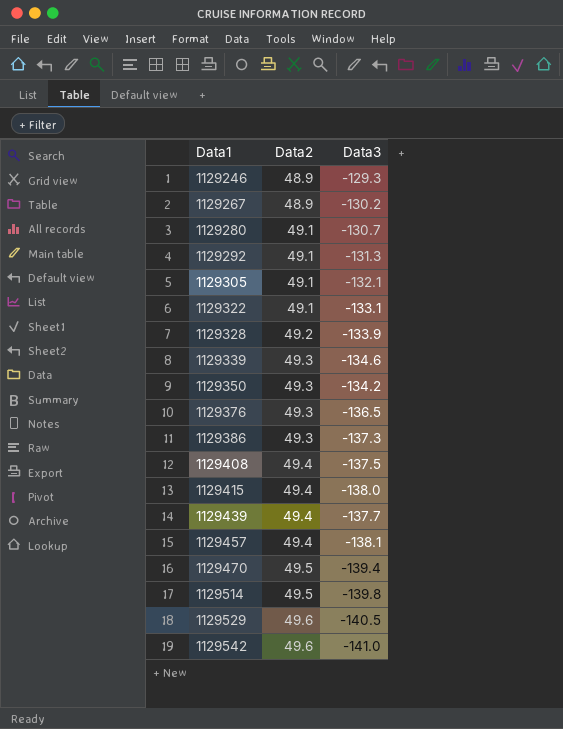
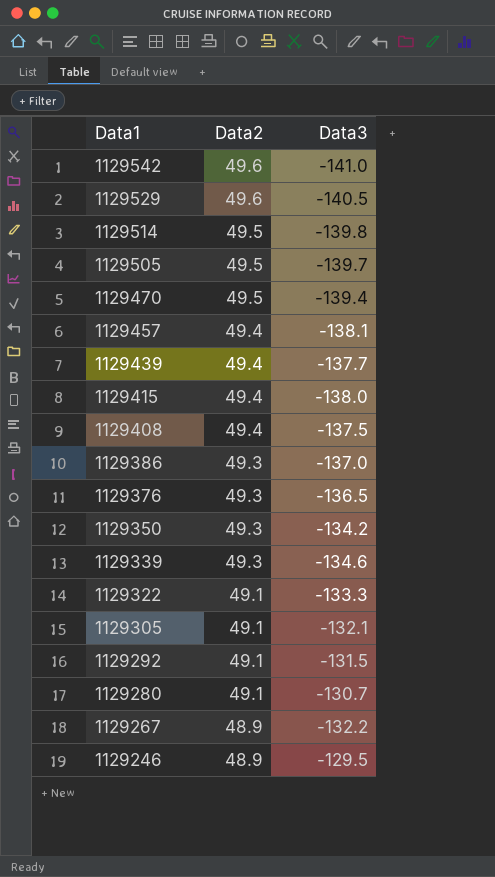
row order: Data1 ascending -> Data1 descending
row 1129328: 49.2 | -133.9 -> none
row 1129505: none -> 49.5 | -139.7
1129386 | Data3: -137.3 -> -137.0
1129322 | Data3: -133.1 -> -133.3
1129292 | Data3: -131.3 -> -131.5
1129267 | Data3: -130.2 -> -132.2
1129246 | Data3: -129.3 -> -129.5

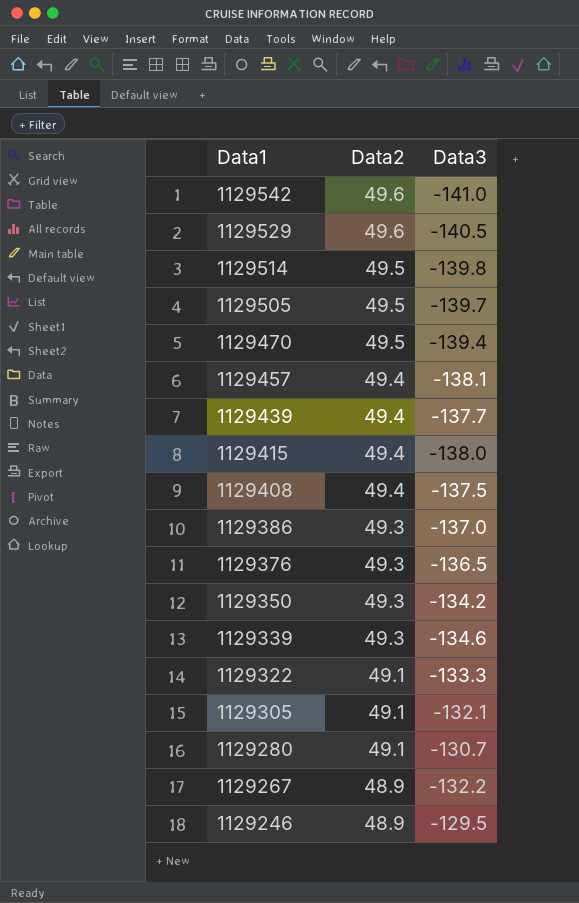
row 1129292: 49.1 | -131.5 -> none

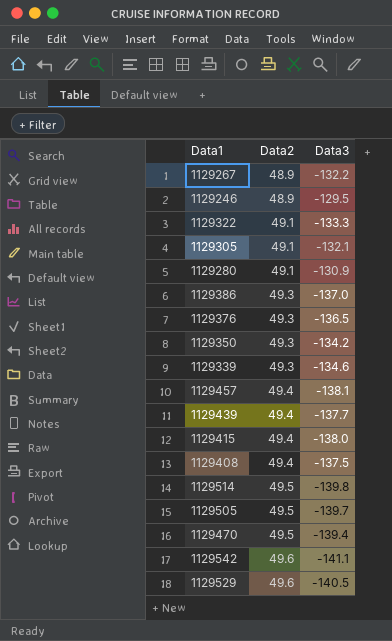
row order: Data1 descending -> Data2 ascending
1129280 | Data3: -130.7 -> -130.9
1129542 | Data3: -141.0 -> -141.1

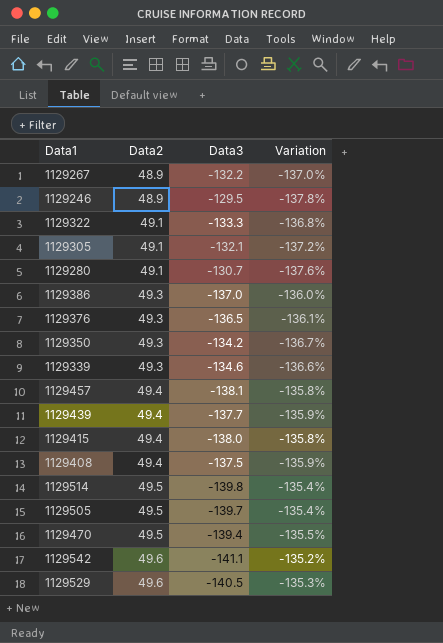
column Variation | formula: none -> ([Data2] - [Data3]) / [Data3]
1129280 | Data3: -130.9 -> -130.7

